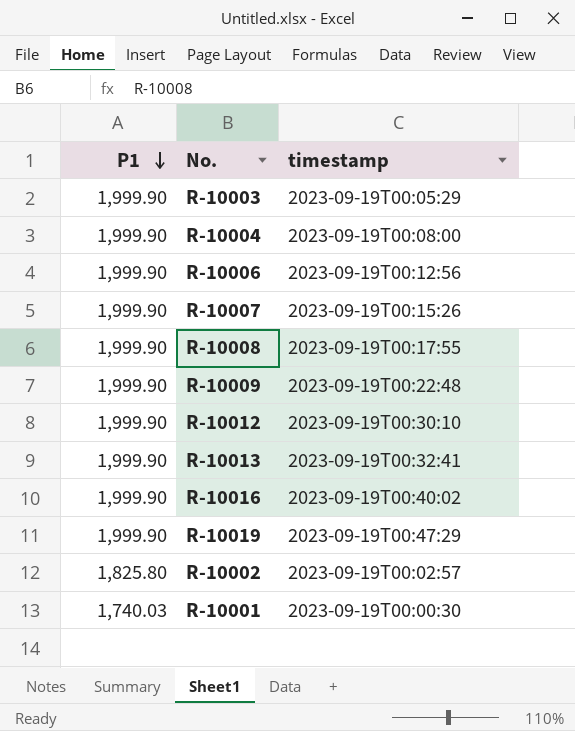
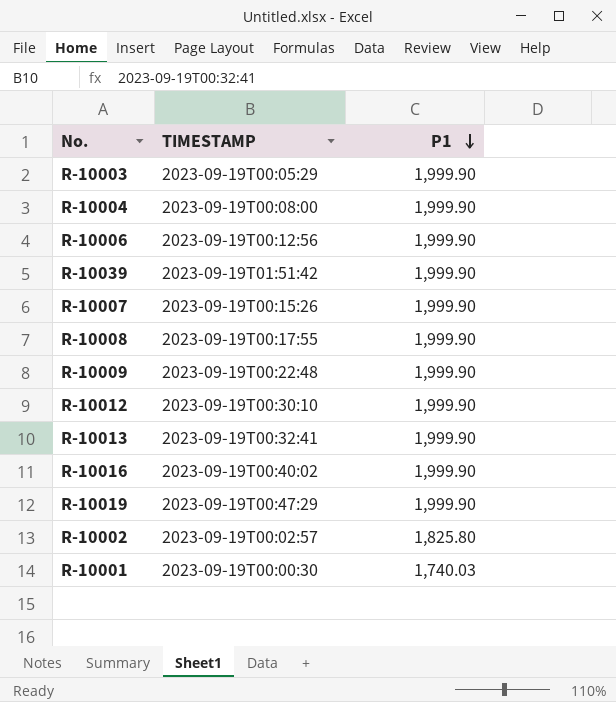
column name: timestamp -> TIMESTAMP
column P1 | position: 1 -> 3
row R-10039: none -> 2023-09-19T01:51:42 | 1,999.90

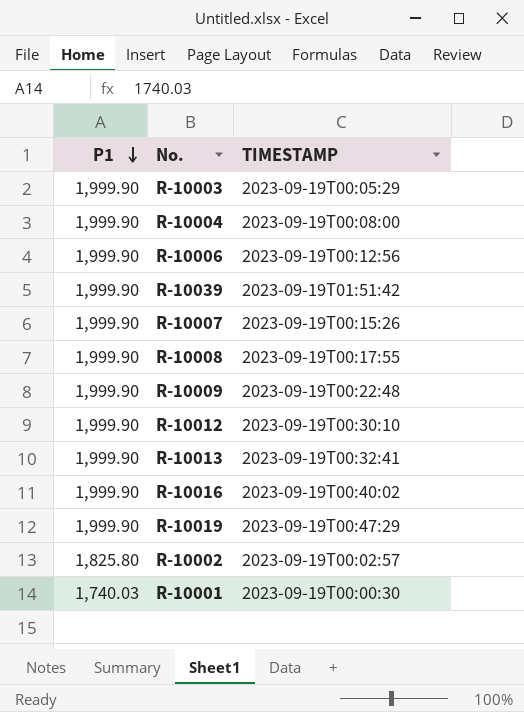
column P1 | position: 3 -> 1

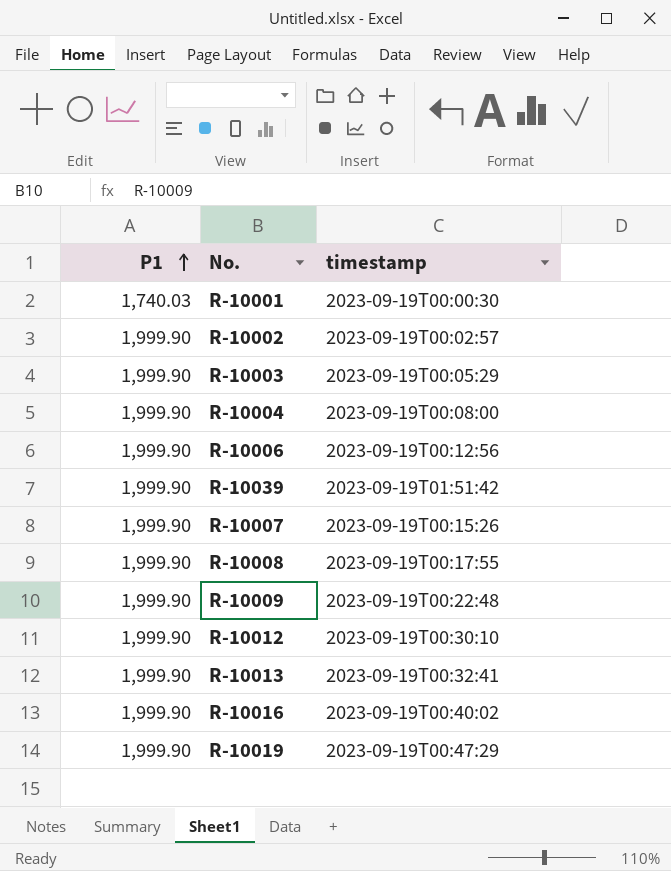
row order: P1 descending -> P1 ascending
column name: TIMESTAMP -> timestamp
R-10002 | P1: 1,825.80 -> 1,999.90

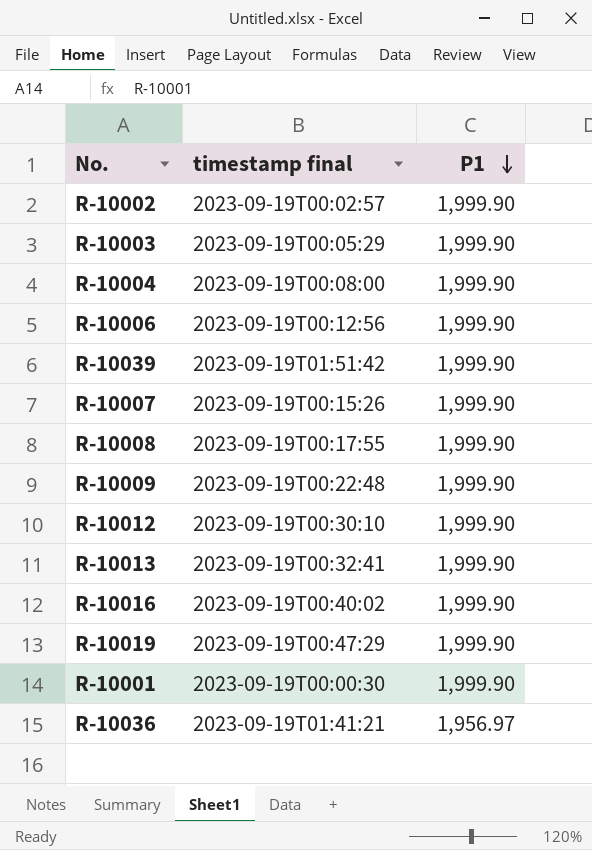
row order: P1 ascending -> P1 descending
column name: timestamp -> timestamp final
column P1 | position: 1 -> 3
R-10001 | P1: 1,740.03 -> 1,999.90
row R-10036: none -> 2023-09-19T01:41:21 | 1,956.97

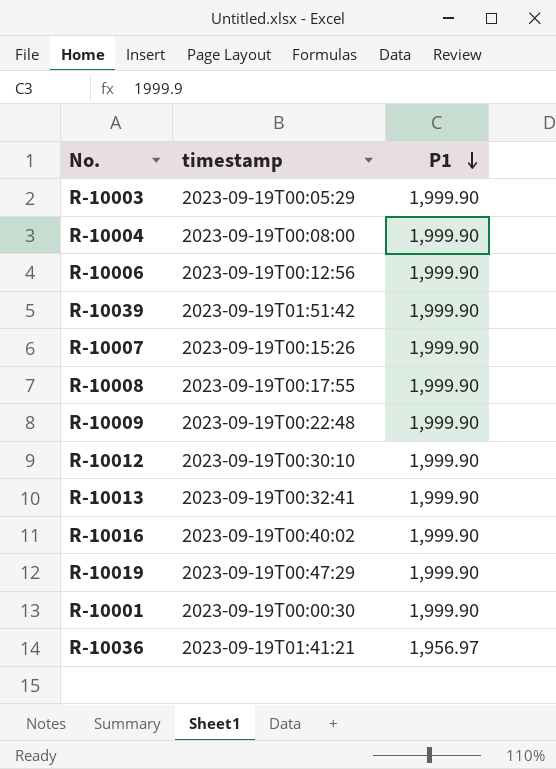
column name: timestamp final -> timestamp
row R-10002: 2023-09-19T00:02:57 | 1,999.90 -> none

